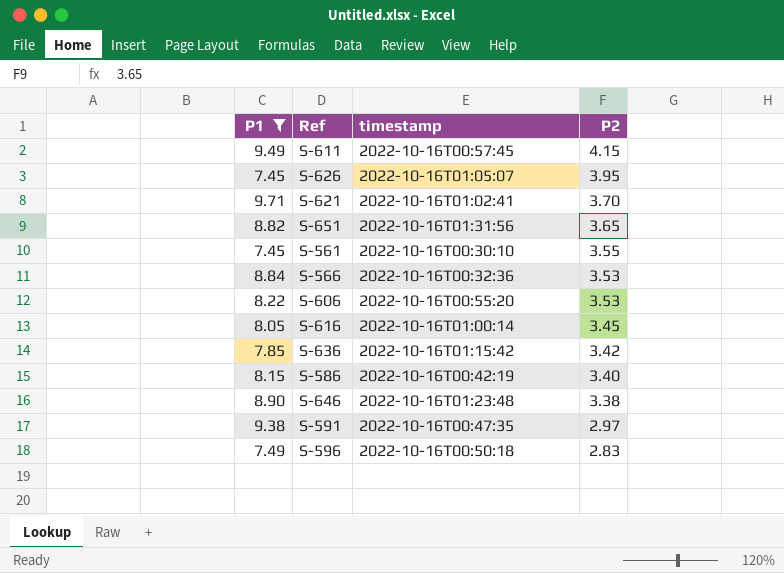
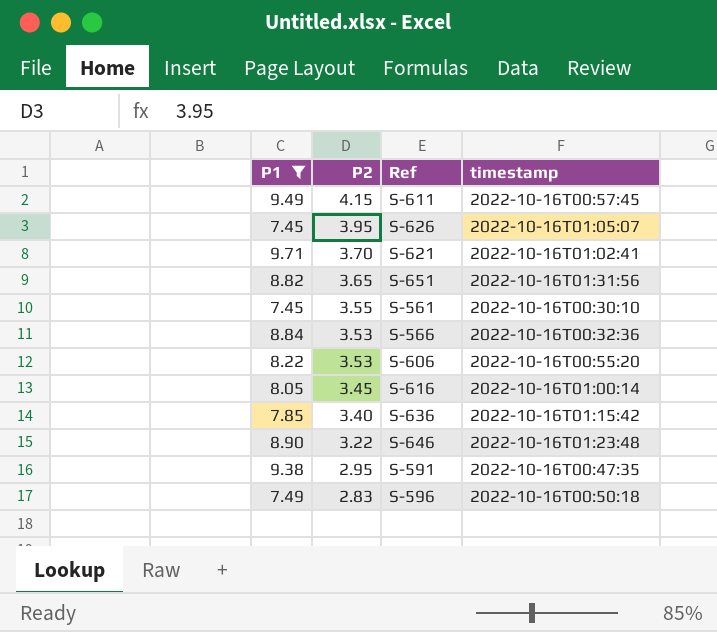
column P2 | position: 4 -> 2
row S-586: 8.15 | 2022-10-16T00:42:19 | 3.40 -> none
S-636 | P2: 3.42 -> 3.40
S-646 | P2: 3.38 -> 3.22
S-591 | P2: 2.97 -> 2.95

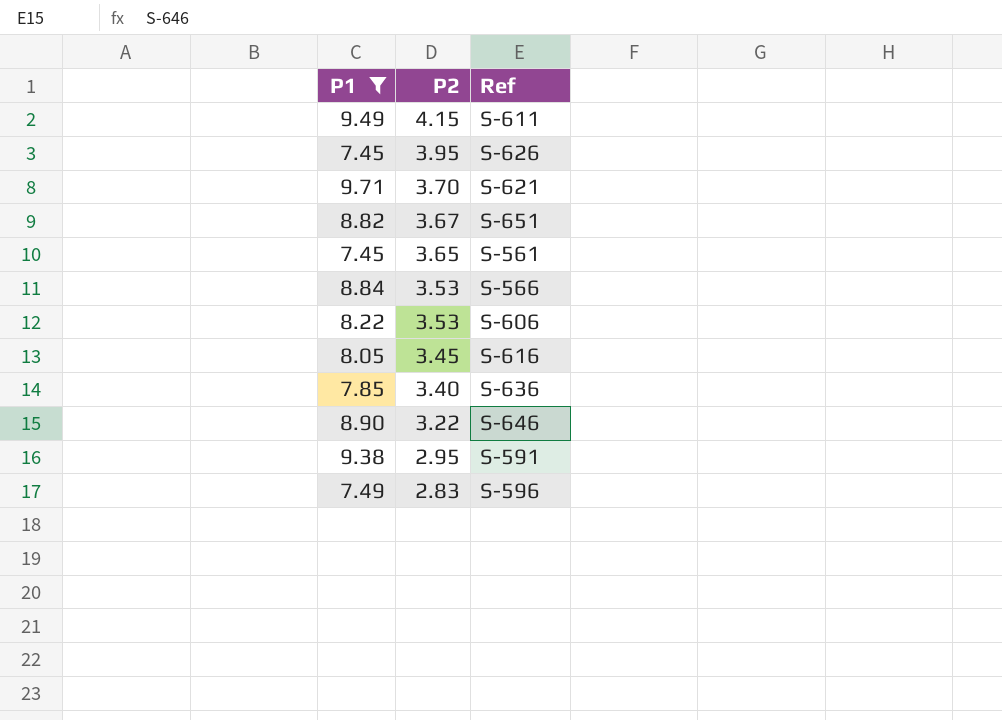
column timestamp | position: 4 -> none
S-651 | P2: 3.65 -> 3.67
S-561 | P2: 3.55 -> 3.65

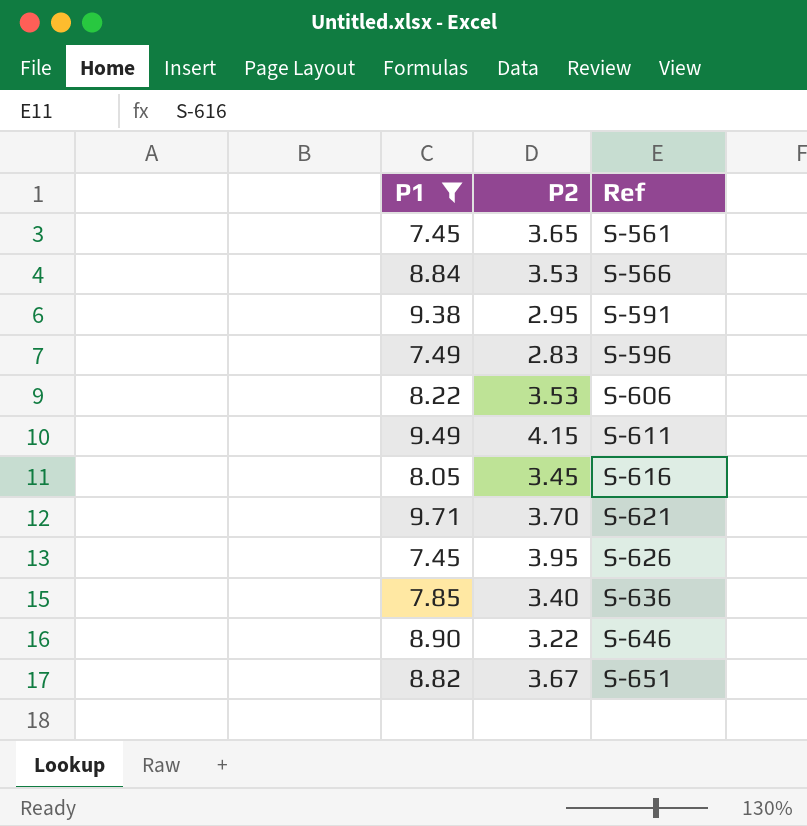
row order: P2 descending -> Ref ascending

